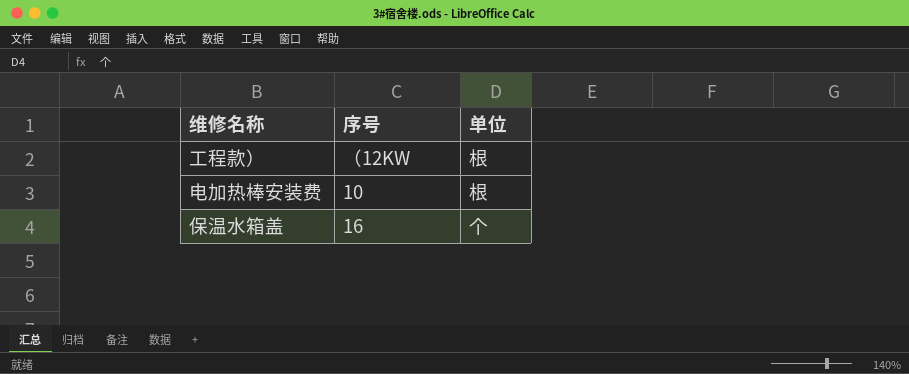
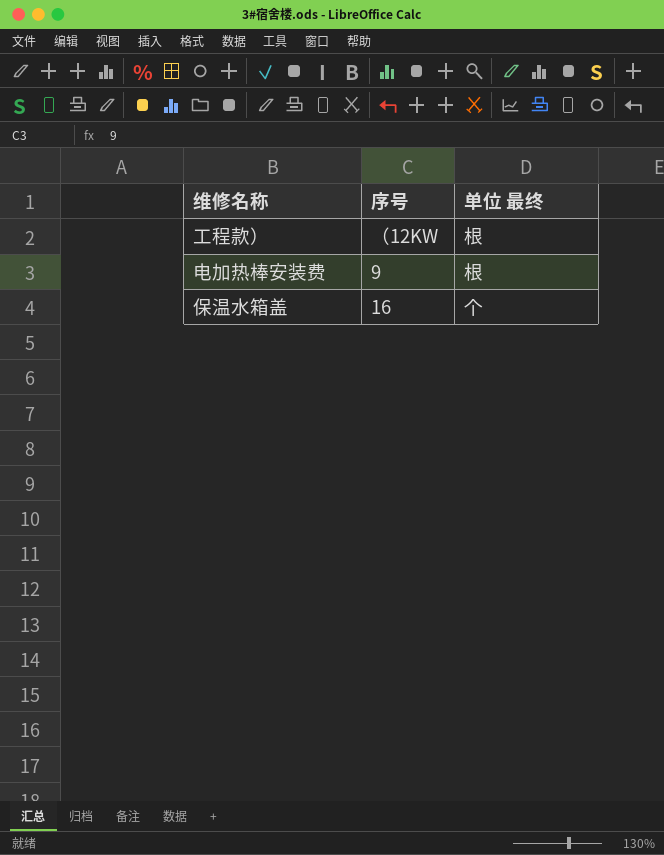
column name: 单位 -> 单位 最终
电加热棒安装费 | 序号: 10 -> 9

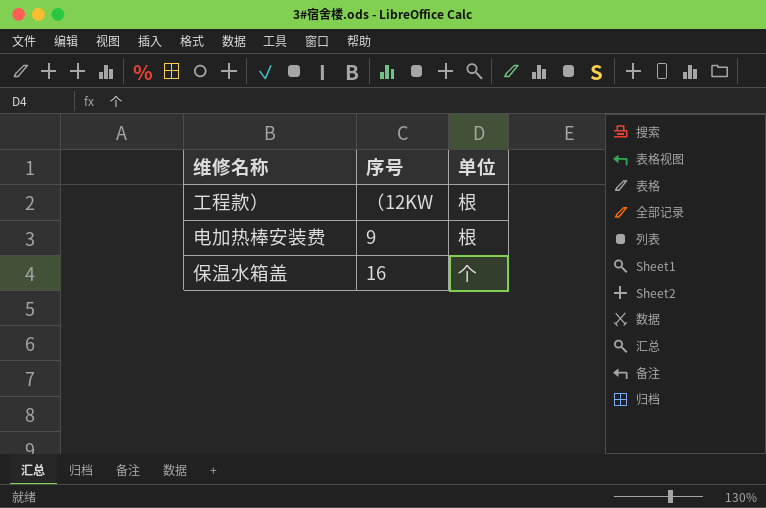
column name: 单位 最终 -> 单位

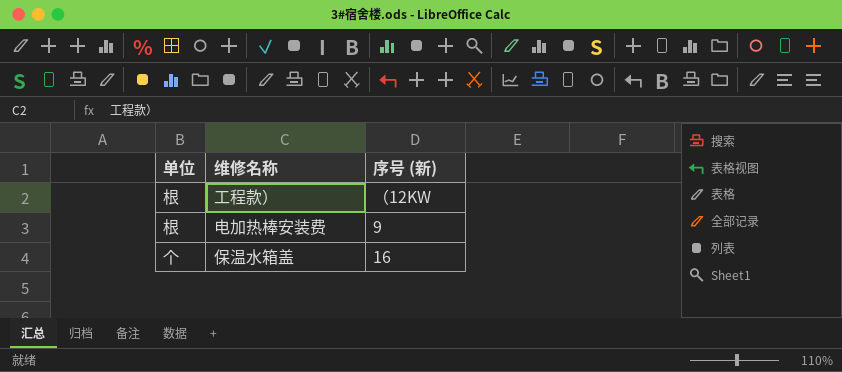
column 单位 | position: 3 -> 1
column name: 序号 -> 序号 (新)

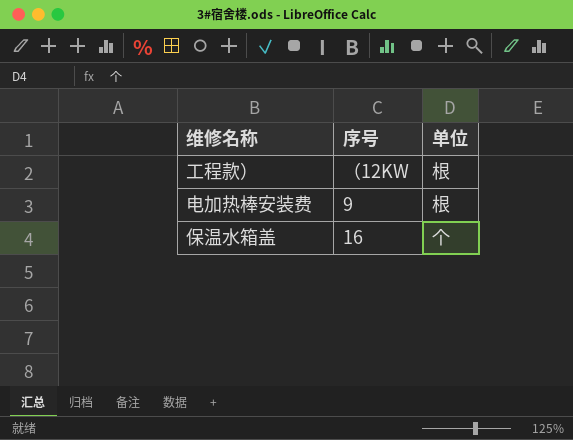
column name: 序号 (新) -> 序号
column 单位 | position: 1 -> 3

